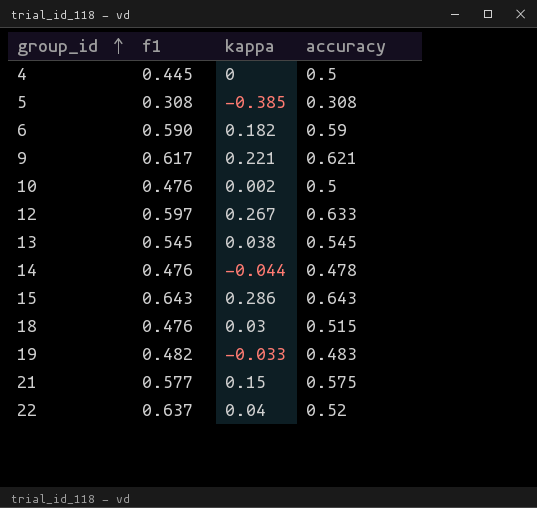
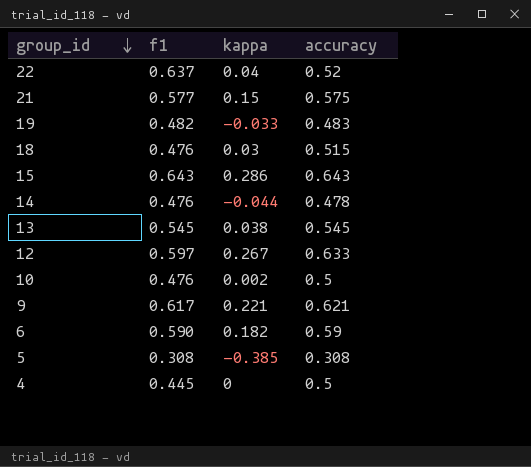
row order: group_id ascending -> group_id descending

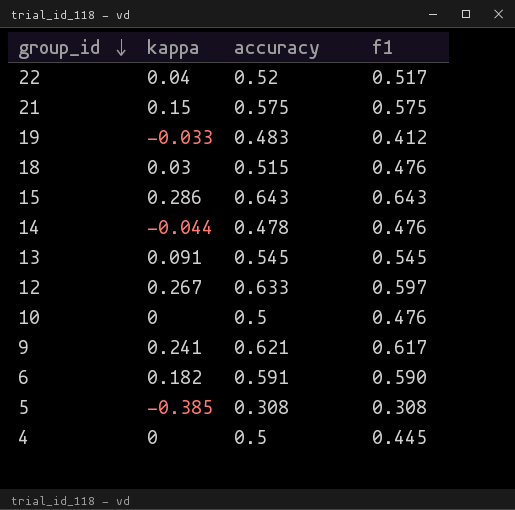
column f1 | position: 2 -> 4
22 | f1: 0.637 -> 0.517
21 | f1: 0.577 -> 0.575
19 | f1: 0.482 -> 0.412
13 | kappa: 0.038 -> 0.091
10 | kappa: 0.002 -> 0
9 | kappa: 0.221 -> 0.241
6 | accuracy: 0.59 -> 0.591

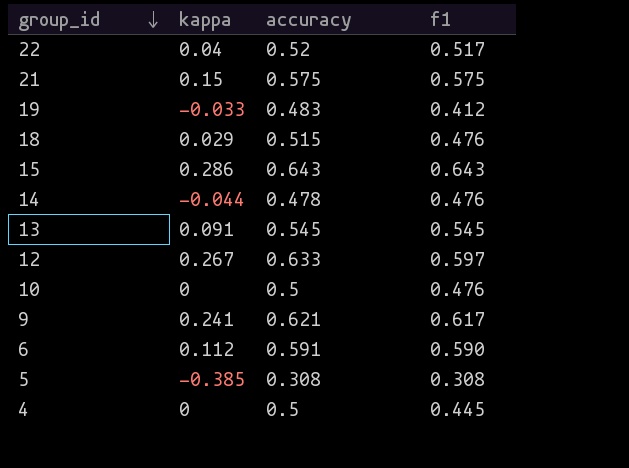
18 | kappa: 0.03 -> 0.029
6 | kappa: 0.182 -> 0.112

